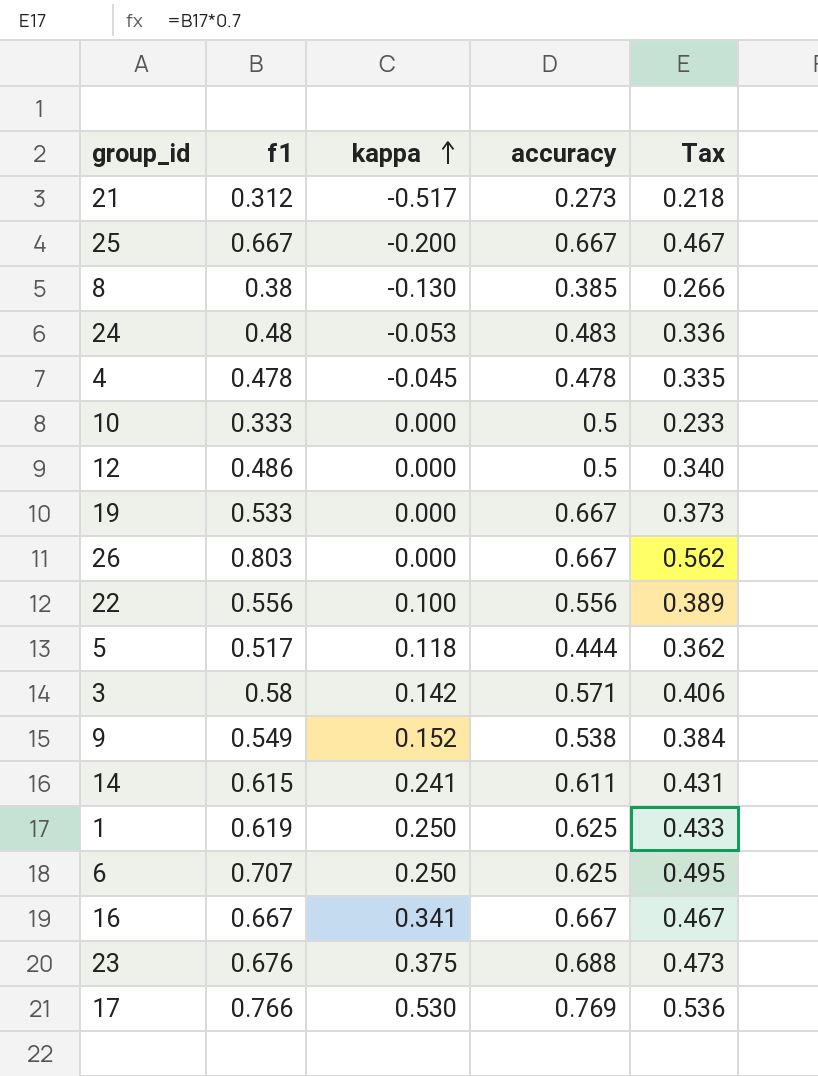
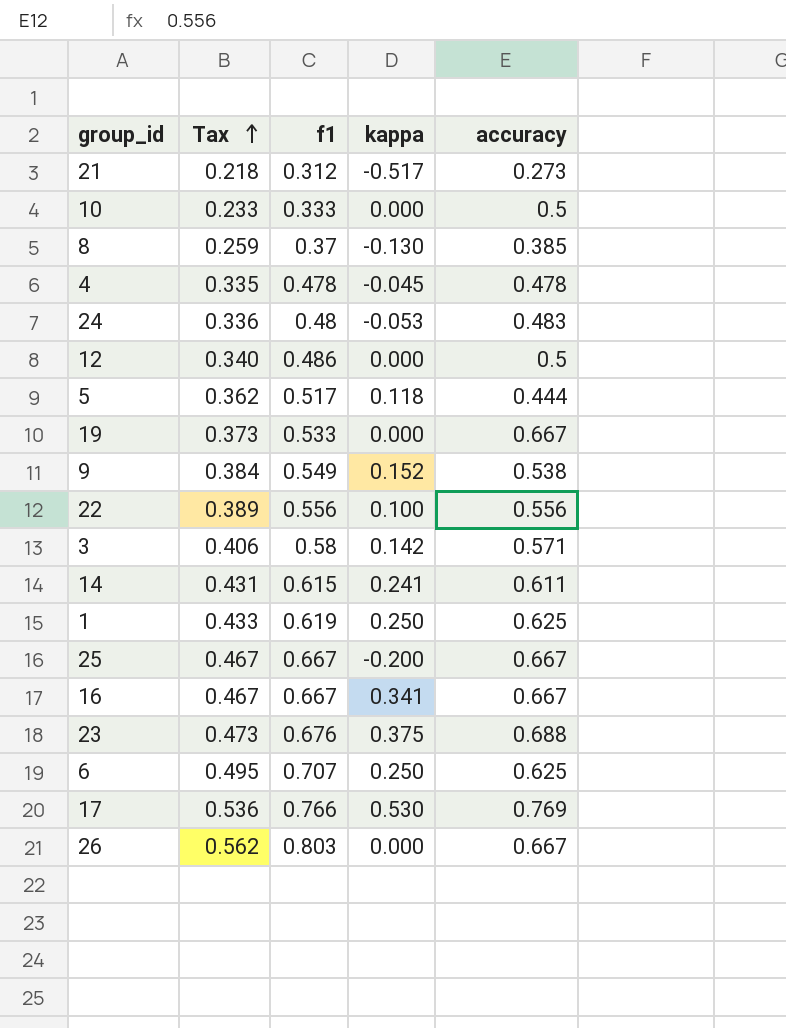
row order: kappa ascending -> Tax ascending
column Tax | position: 5 -> 2
8 | Tax: 0.266 -> 0.259
8 | f1: 0.38 -> 0.37

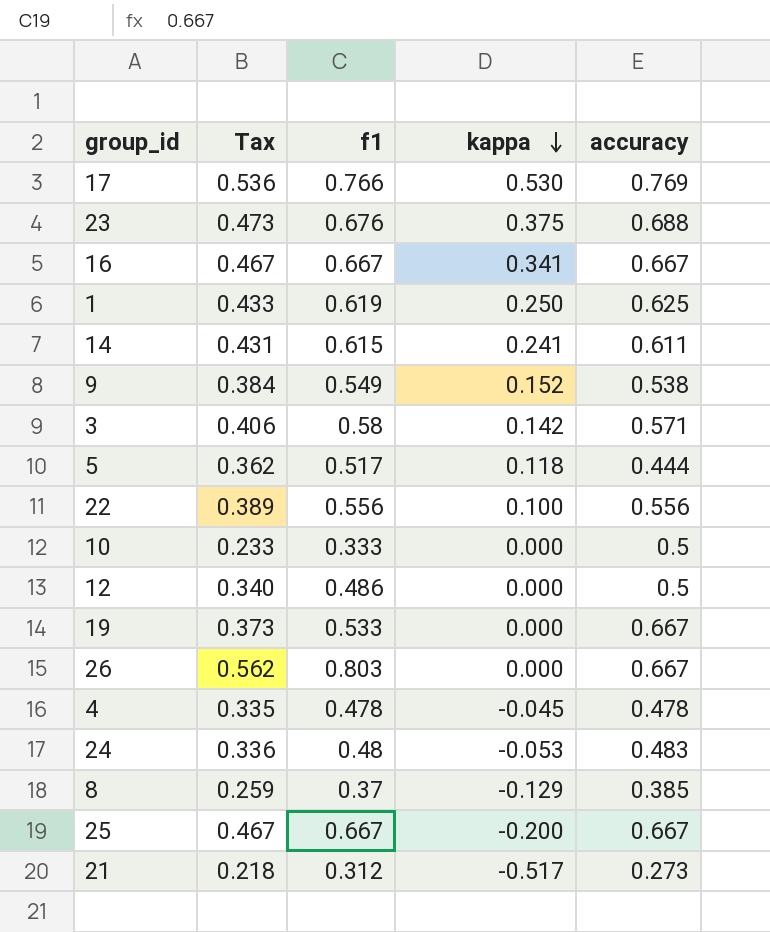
row order: Tax ascending -> kappa descending
row 6: 0.495 | 0.707 | 0.250 | 0.625 -> none
8 | kappa: -0.130 -> -0.129

